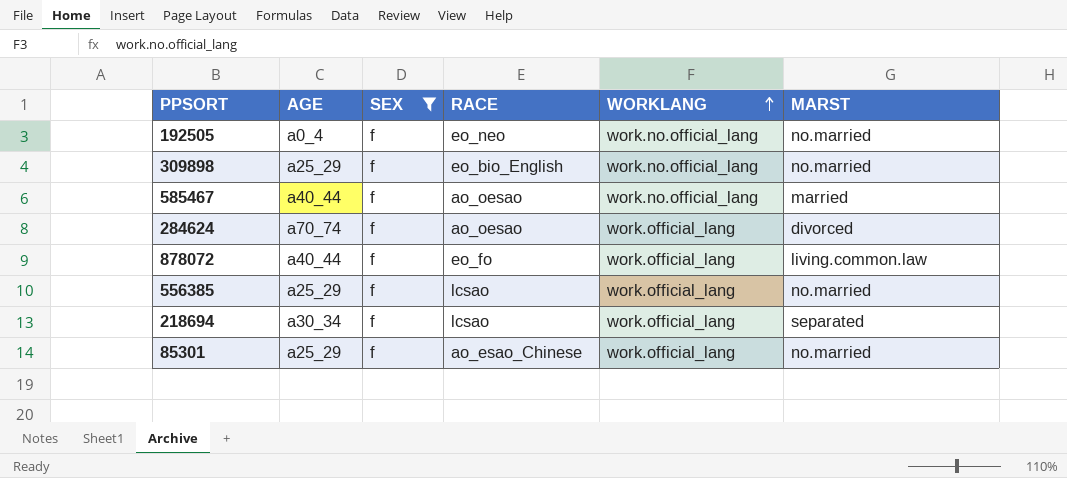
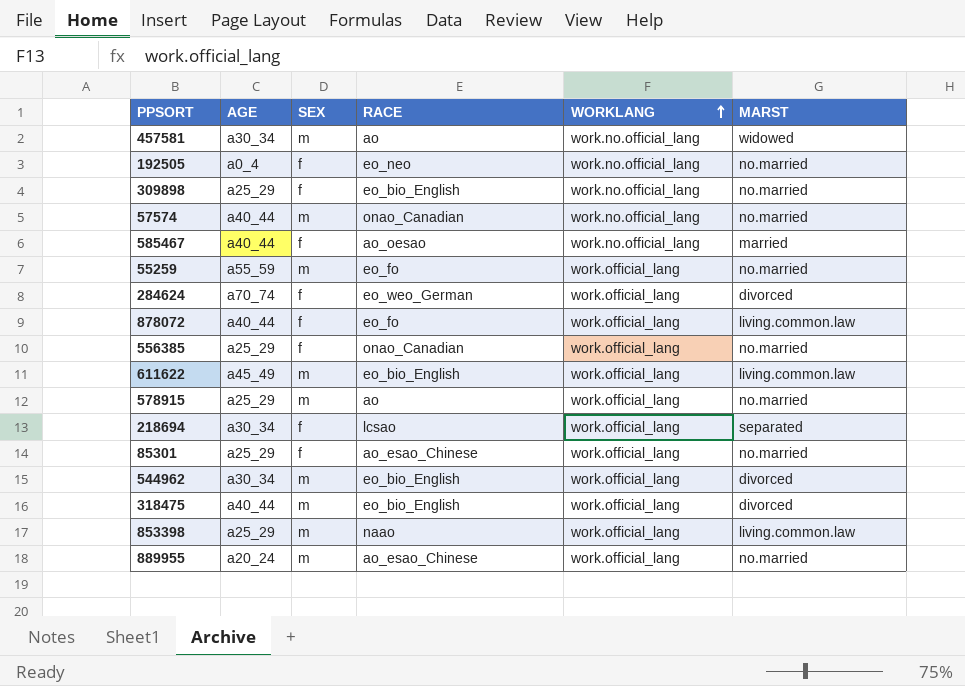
filter: SEX = f -> none
284624 | RACE: ao_oesao -> eo_weo_German
556385 | RACE: lcsao -> onao_Canadian

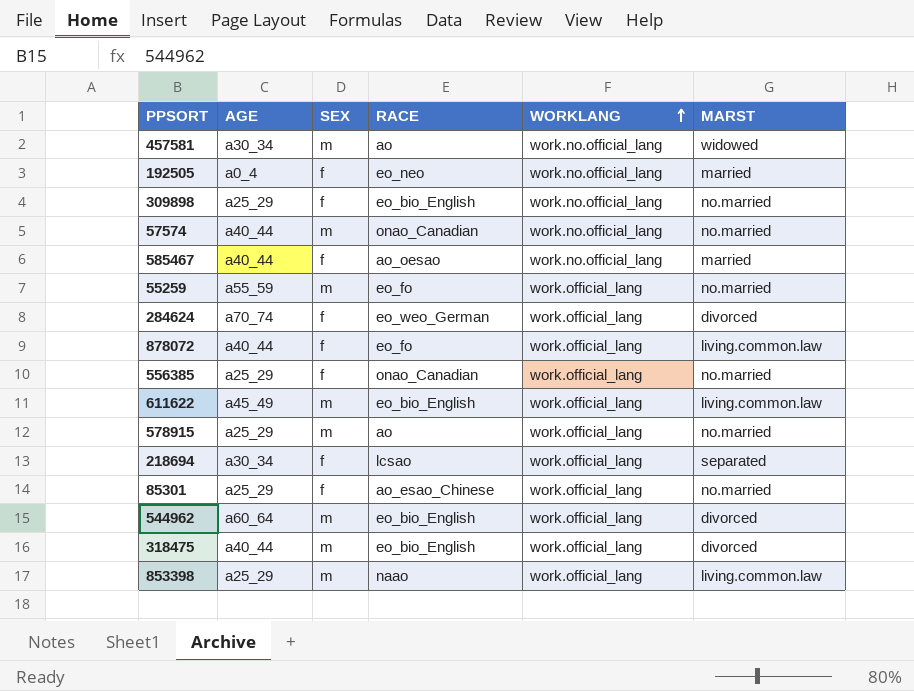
row 889955: a20_24 | m | ao_esao_Chinese | work.official_lang | no.married -> none
192505 | MARST: no.married -> married
544962 | AGE: a30_34 -> a60_64

